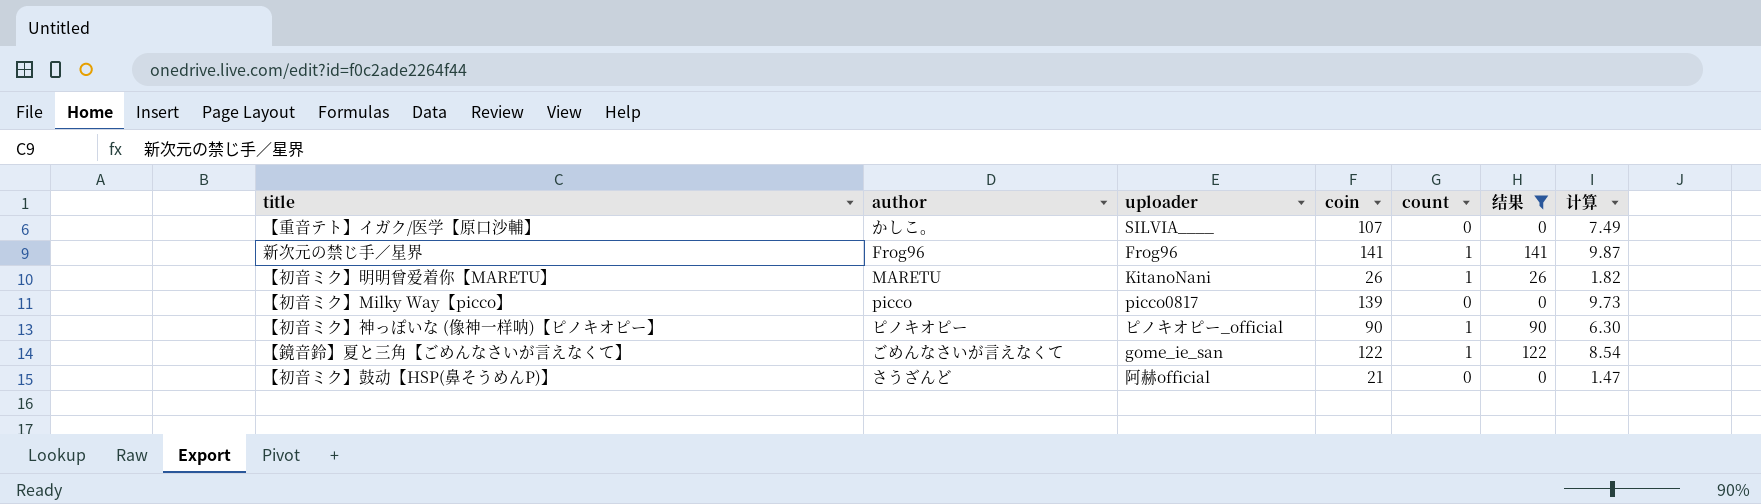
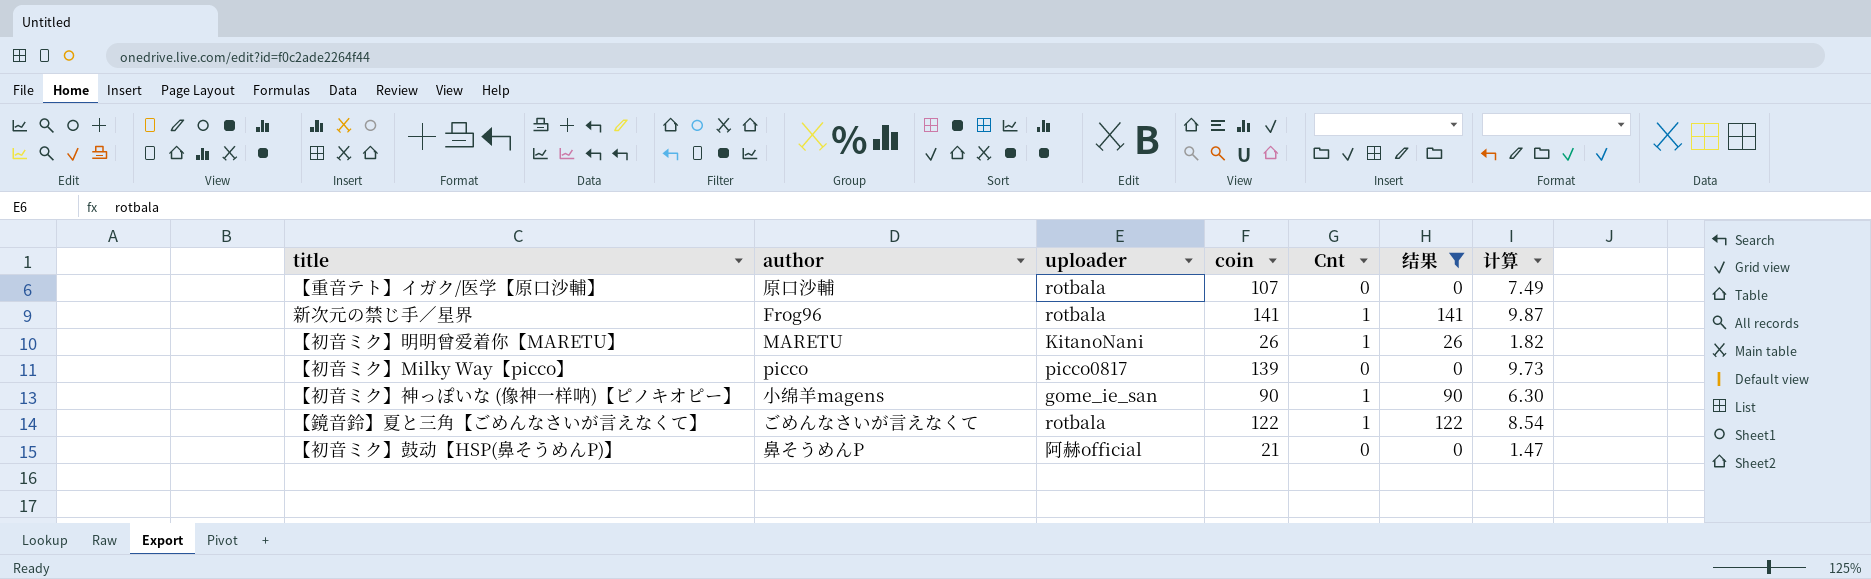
column name: count -> Cnt
【重音テト】イガク/医学【原口沙輔】 | author: かしこ。 -> 原口沙輔
【重音テト】イガク/医学【原口沙輔】 | uploader: SILVIA____ -> rotbala
新次元の禁じ手／星界 | uploader: Frog96 -> rotbala
【初音ミク】神っぽいな (像神一样呐)【ピノキオピー】 | author: ピノキオピー -> 小绵羊magens
【初音ミク】神っぽいな (像神一样呐)【ピノキオピー】 | uploader: ピノキオピー_official -> gome_ie_san
【鏡音鈴】夏と三角【ごめんなさいが言えなくて】 | uploader: gome_ie_san -> rotbala
【初音ミク】鼓动【HSP(鼻そうめんP)】 | author: さうざんど -> 鼻そうめんP

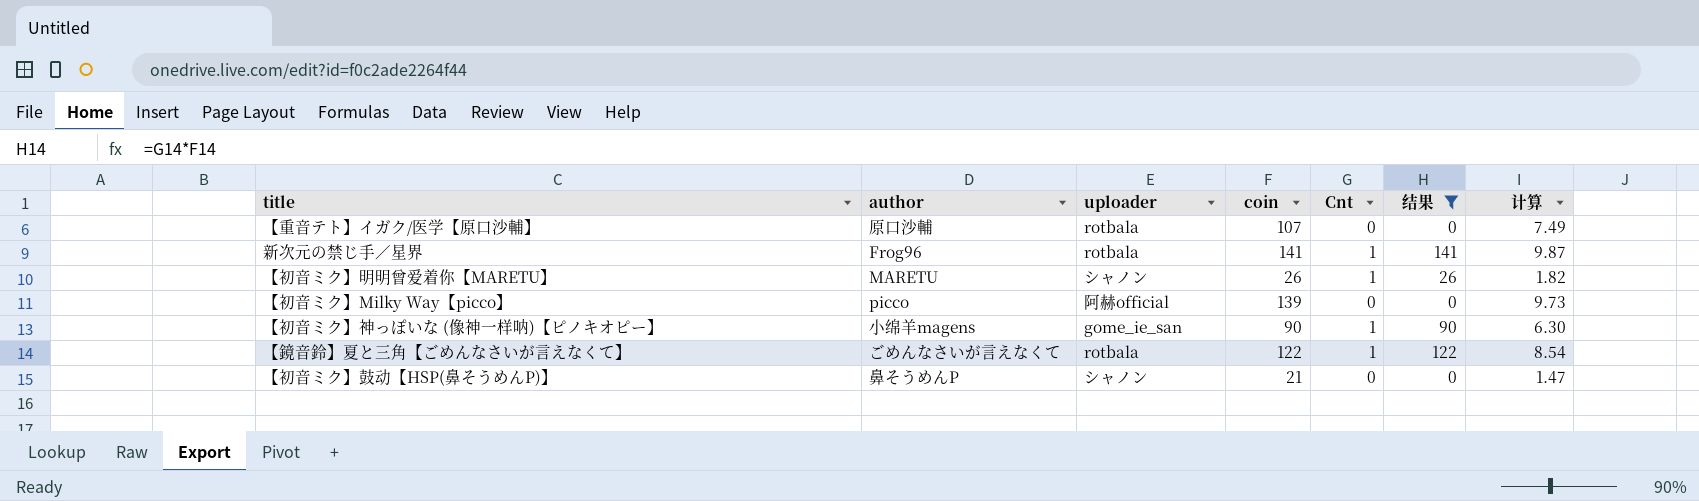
【初音ミク】明明曾爱着你【MARETU】 | uploader: KitanoNani -> シャノン
【初音ミク】Milky Way【picco】 | uploader: picco0817 -> 阿赫official
【初音ミク】鼓动【HSP(鼻そうめんP)】 | uploader: 阿赫official -> シャノン

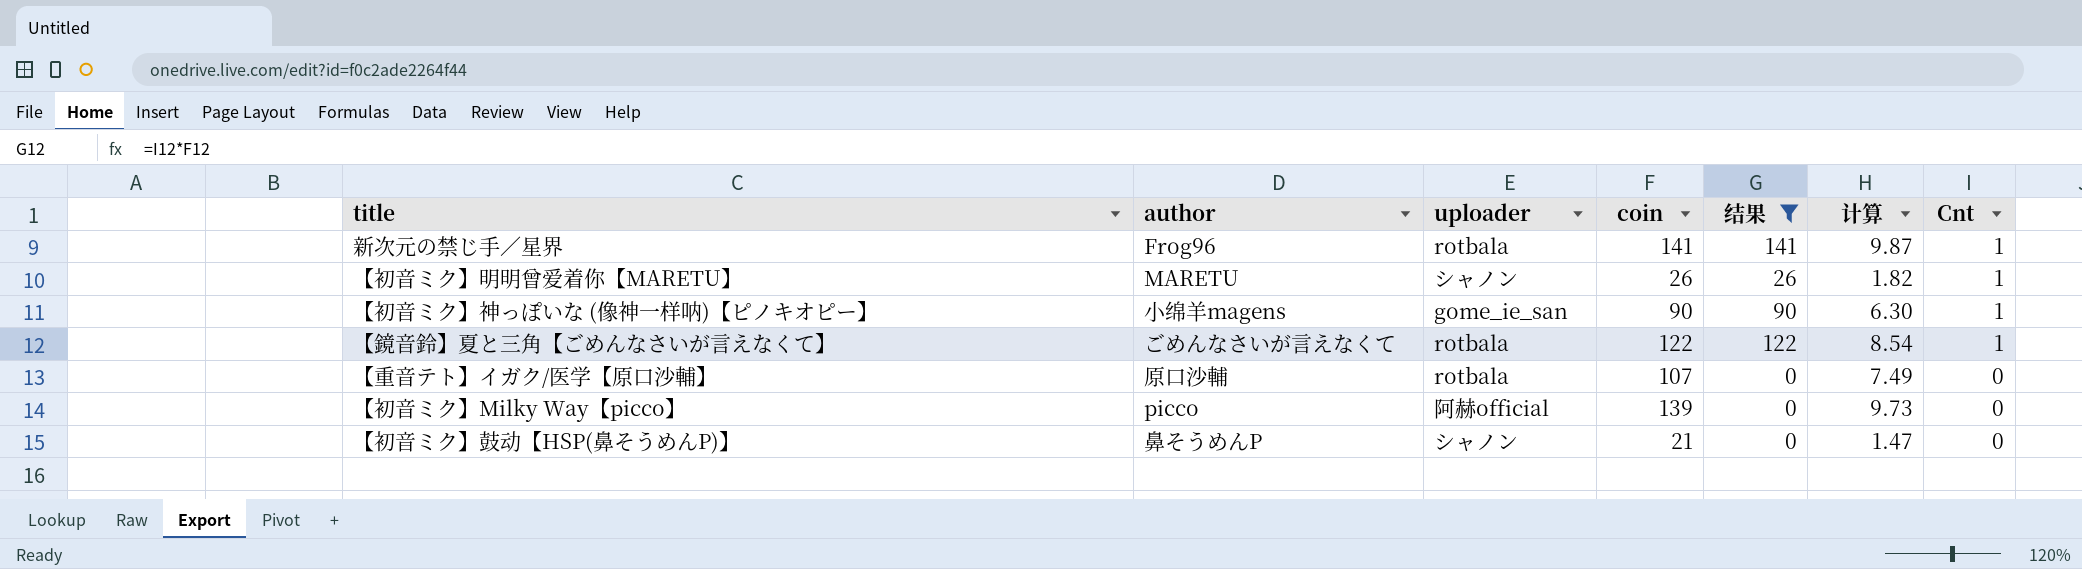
row order: none -> Cnt descending
column Cnt | position: 5 -> 7

